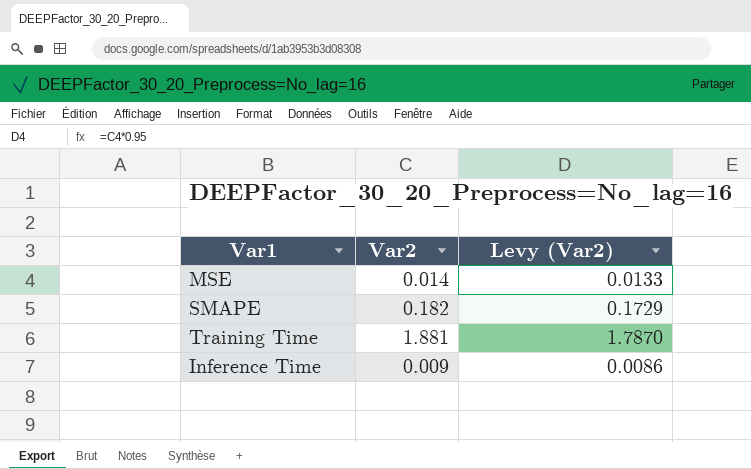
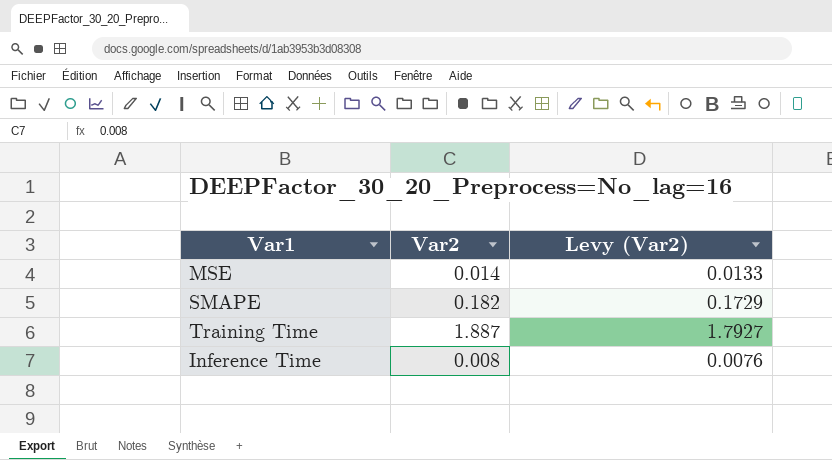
Training Time | Var2: 1.881 -> 1.887
Training Time | Levy (Var2): 1.7870 -> 1.7927
Inference Time | Var2: 0.009 -> 0.008
Inference Time | Levy (Var2): 0.0086 -> 0.0076

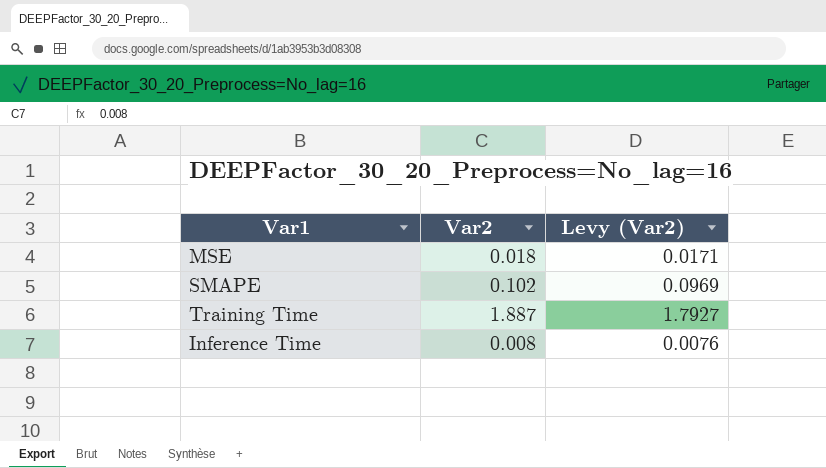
MSE | Var2: 0.014 -> 0.018
MSE | Levy (Var2): 0.0133 -> 0.0171
SMAPE | Var2: 0.182 -> 0.102
SMAPE | Levy (Var2): 0.1729 -> 0.0969

